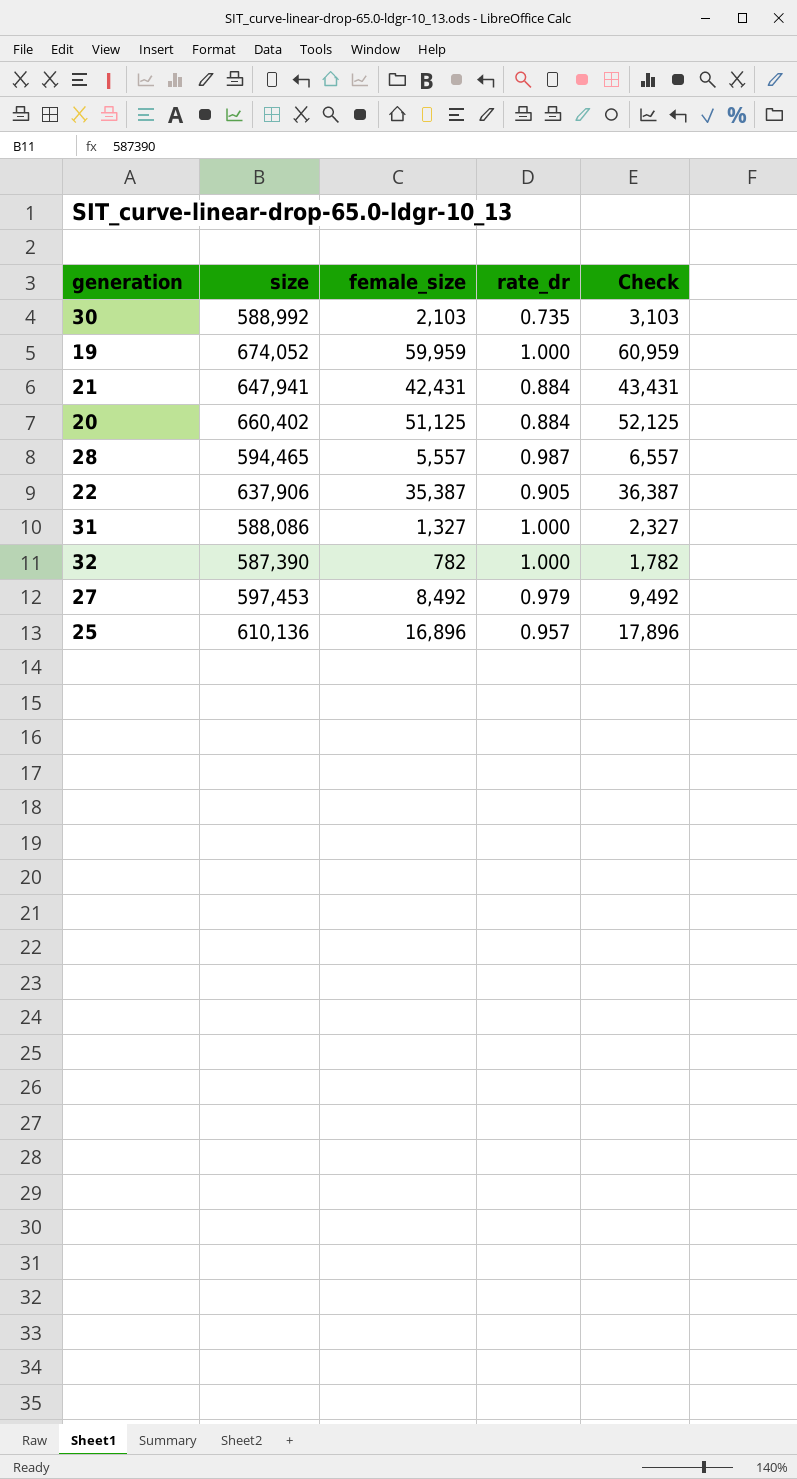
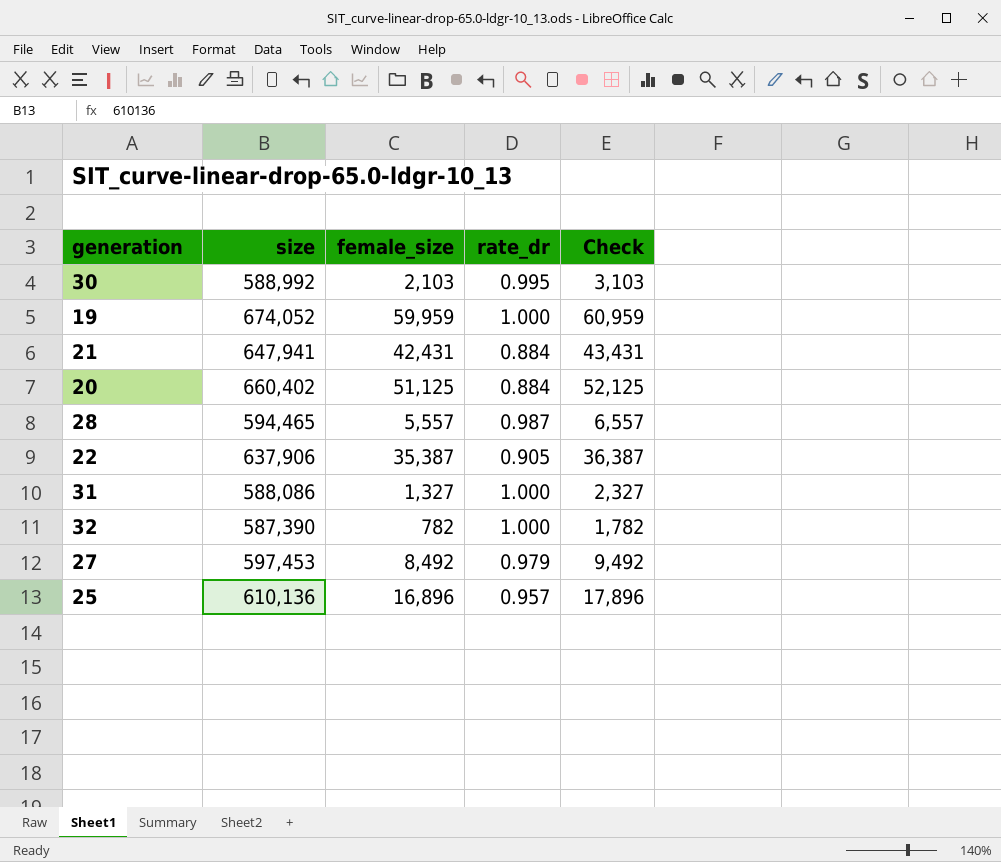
30 | rate_dr: 0.735 -> 0.995

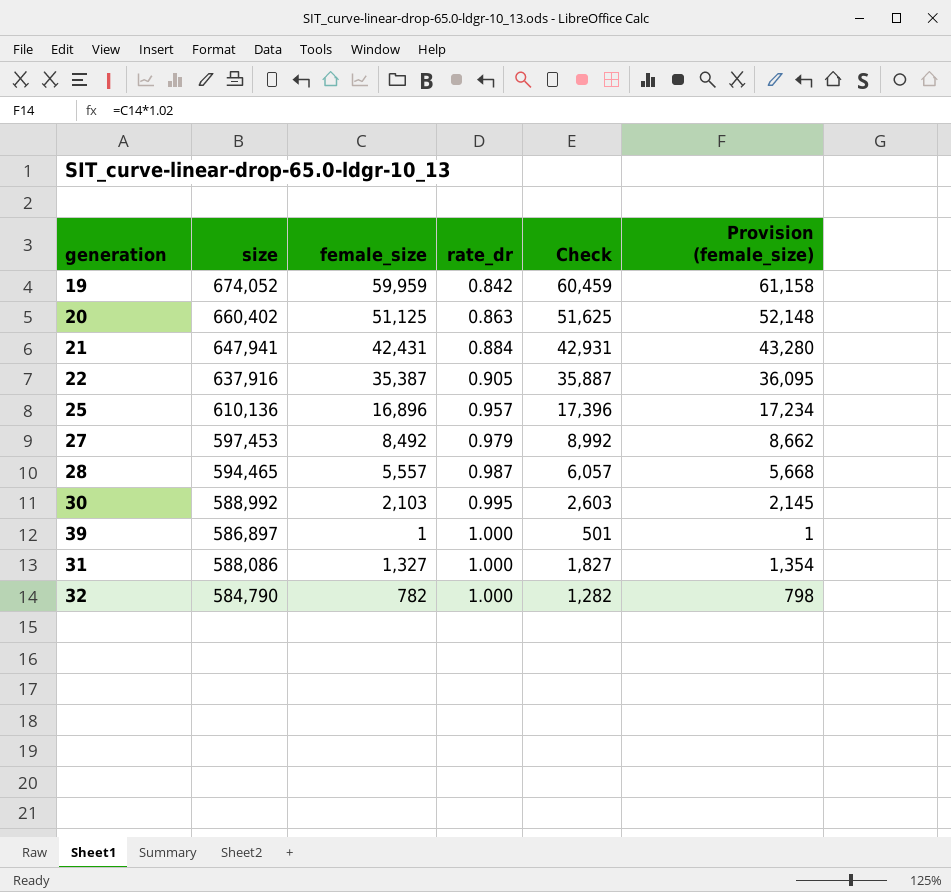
row order: none -> rate_dr ascending
column Check | formula: [female_size] + 1000 -> [female_size] + 500
column Provision (female_size) | formula: none -> [female_size] * 1.02
19 | rate_dr: 1.000 -> 0.842
20 | rate_dr: 0.884 -> 0.863
22 | size: 637,906 -> 637,916
row 39: none -> 586,897 | 1 | 1.000 | 501 | 1
32 | size: 587,390 -> 584,790

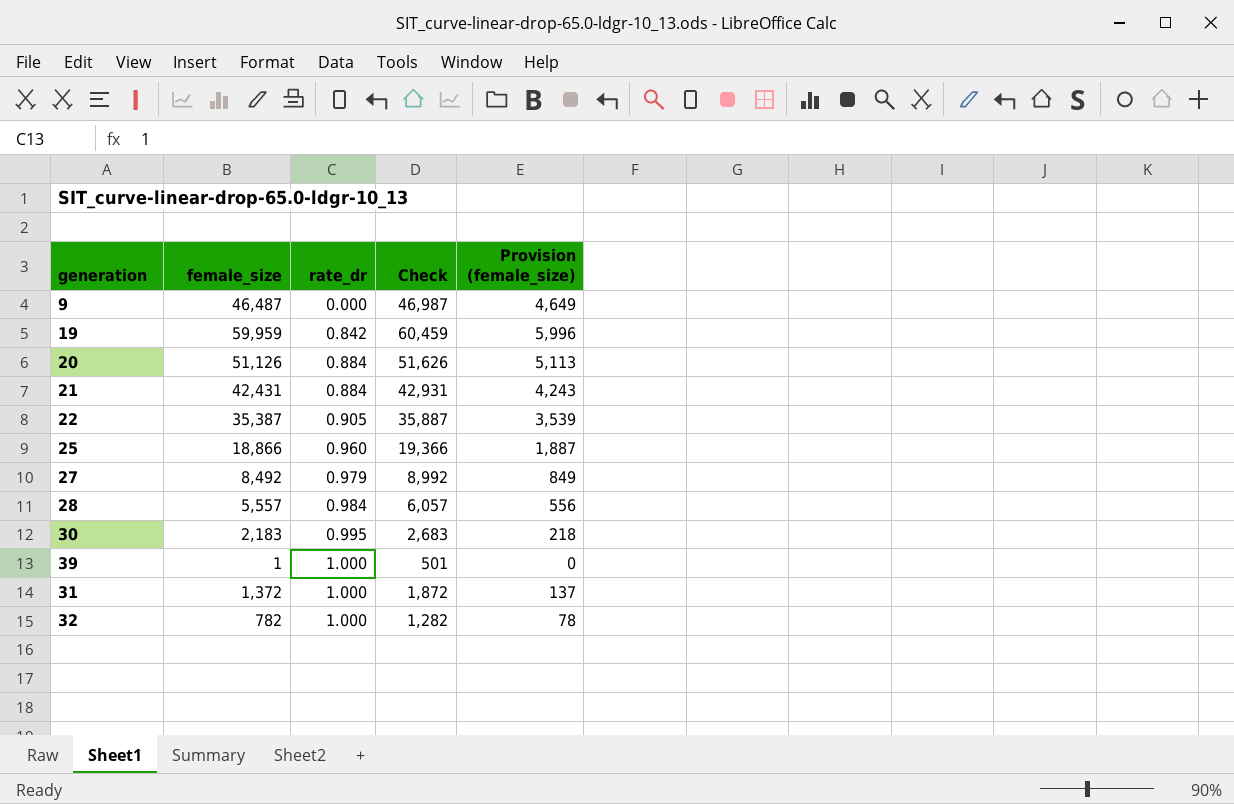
column size | position: 2 -> none
column Provision (female_size) | formula: [female_size] * 1.02 -> [female_size] * 0.1
row 9: none -> 46,487 | 0.000 | 46,987 | 4,649
20 | female_size: 51,125 -> 51,126
20 | rate_dr: 0.863 -> 0.884
20 | Check: 51,625 -> 51,626
25 | female_size: 16,896 -> 18,866
25 | rate_dr: 0.957 -> 0.960
25 | Check: 17,396 -> 19,366
28 | rate_dr: 0.987 -> 0.984
30 | female_size: 2,103 -> 2,183
30 | Check: 2,603 -> 2,683
31 | female_size: 1,327 -> 1,372
31 | Check: 1,827 -> 1,872

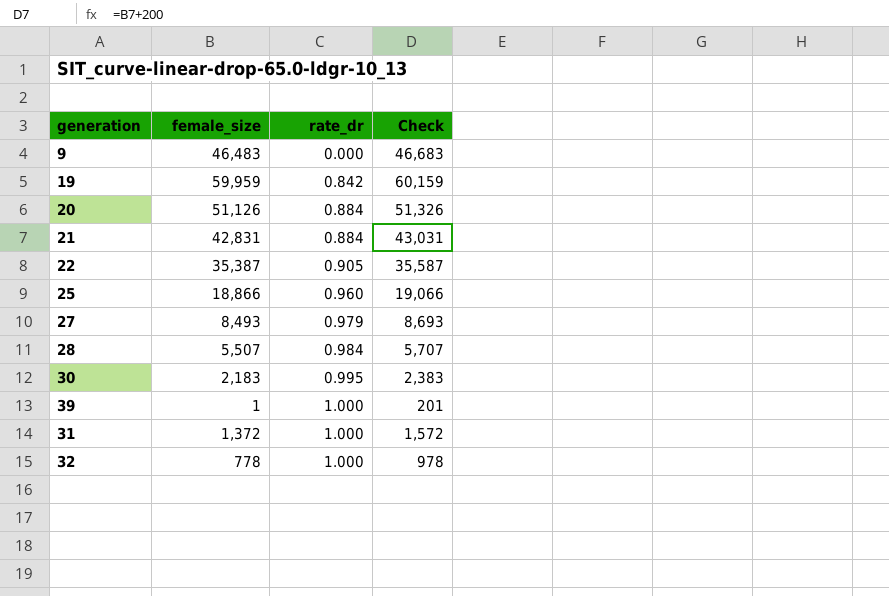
column Provision (female_size) | formula: [female_size] * 0.1 -> none
column Check | formula: [female_size] + 500 -> [female_size] + 200
9 | female_size: 46,487 -> 46,483
21 | female_size: 42,431 -> 42,831
27 | female_size: 8,492 -> 8,493
28 | female_size: 5,557 -> 5,507
32 | female_size: 782 -> 778

